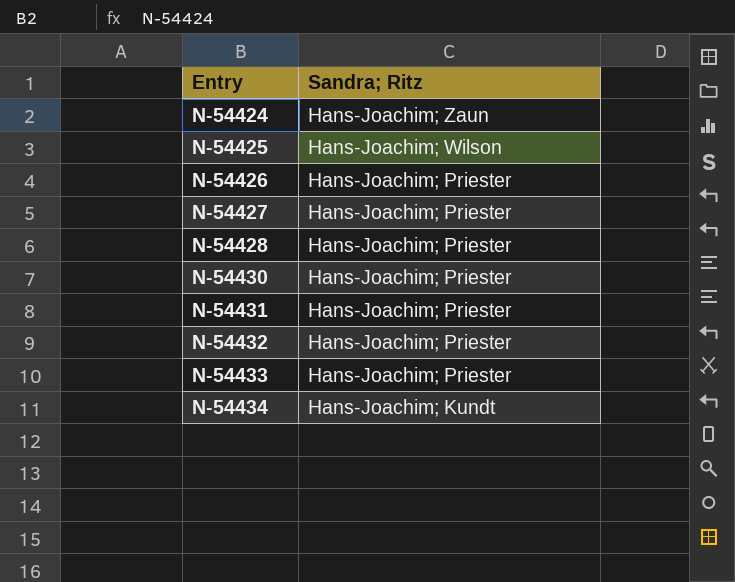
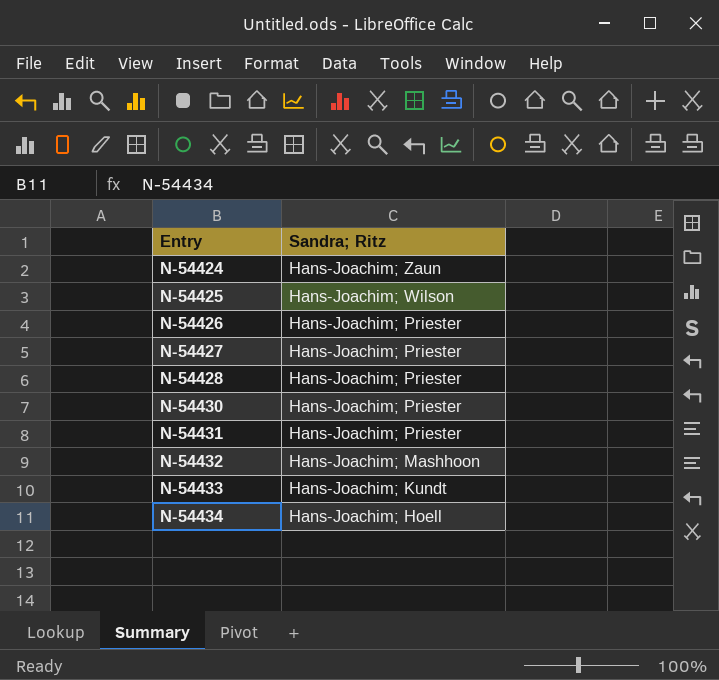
N-54432 | Sandra; Ritz: Hans-Joachim; Priester -> Hans-Joachim; Mashhoon
N-54433 | Sandra; Ritz: Hans-Joachim; Priester -> Hans-Joachim; Kundt
N-54434 | Sandra; Ritz: Hans-Joachim; Kundt -> Hans-Joachim; Hoell

